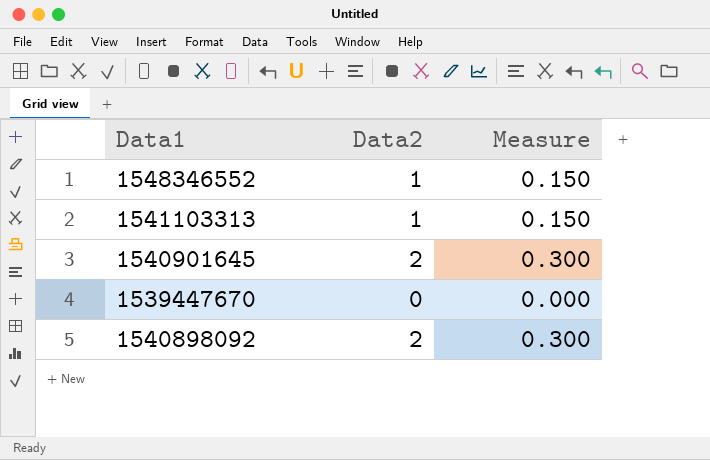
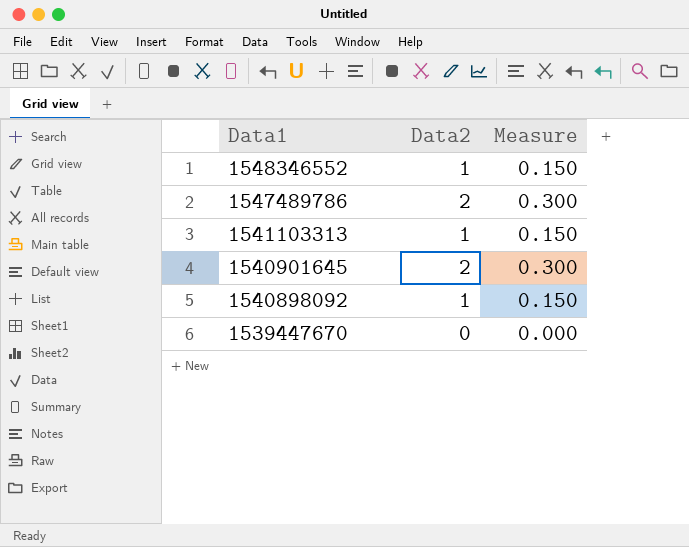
row order: none -> Data1 descending
row 1547489786: none -> 2 | 0.300
1540898092 | Data2: 2 -> 1
1540898092 | Measure: 0.300 -> 0.150

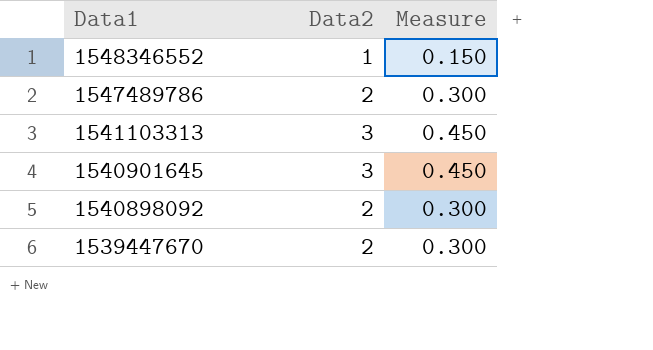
1541103313 | Data2: 1 -> 3
1541103313 | Measure: 0.150 -> 0.450
1540901645 | Data2: 2 -> 3
1540901645 | Measure: 0.300 -> 0.450
1540898092 | Data2: 1 -> 2
1540898092 | Measure: 0.150 -> 0.300
1539447670 | Data2: 0 -> 2
1539447670 | Measure: 0.000 -> 0.300

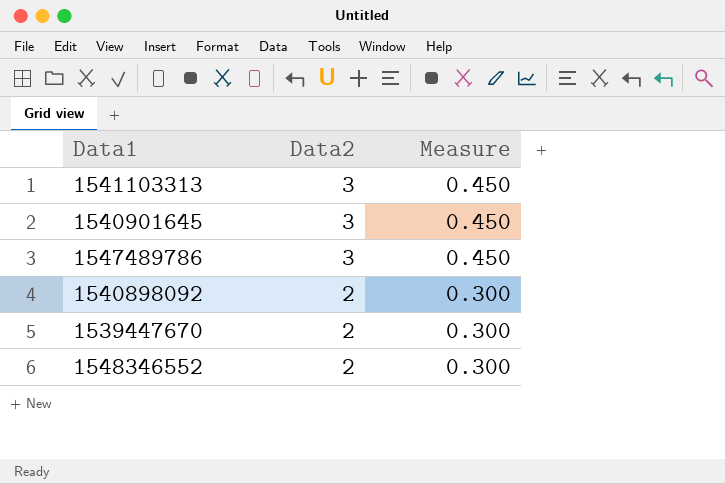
row order: Data1 descending -> Data2 descending
1547489786 | Data2: 2 -> 3
1547489786 | Measure: 0.300 -> 0.450
1548346552 | Data2: 1 -> 2
1548346552 | Measure: 0.150 -> 0.300

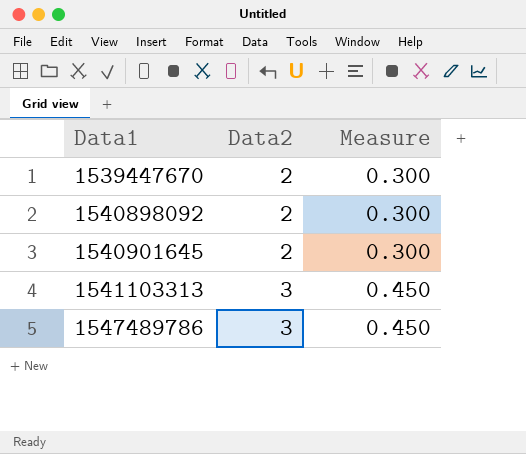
row order: Data2 descending -> Data1 ascending
row 1548346552: 2 | 0.300 -> none
1540901645 | Data2: 3 -> 2
1540901645 | Measure: 0.450 -> 0.300

